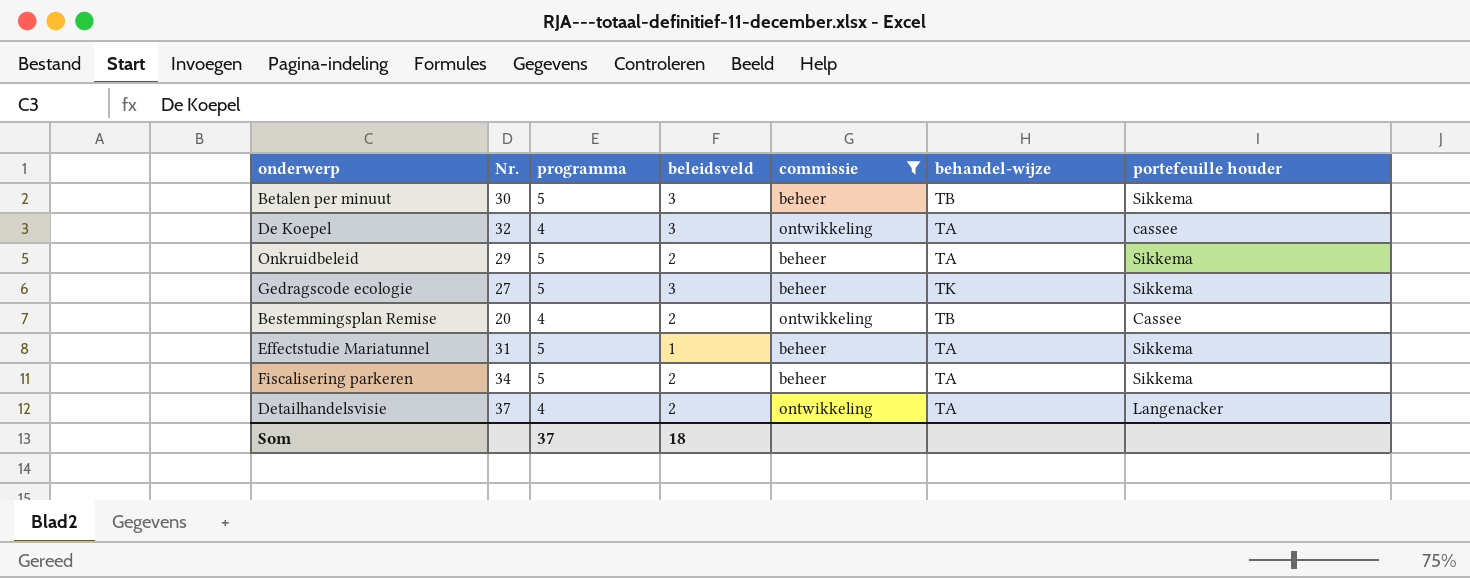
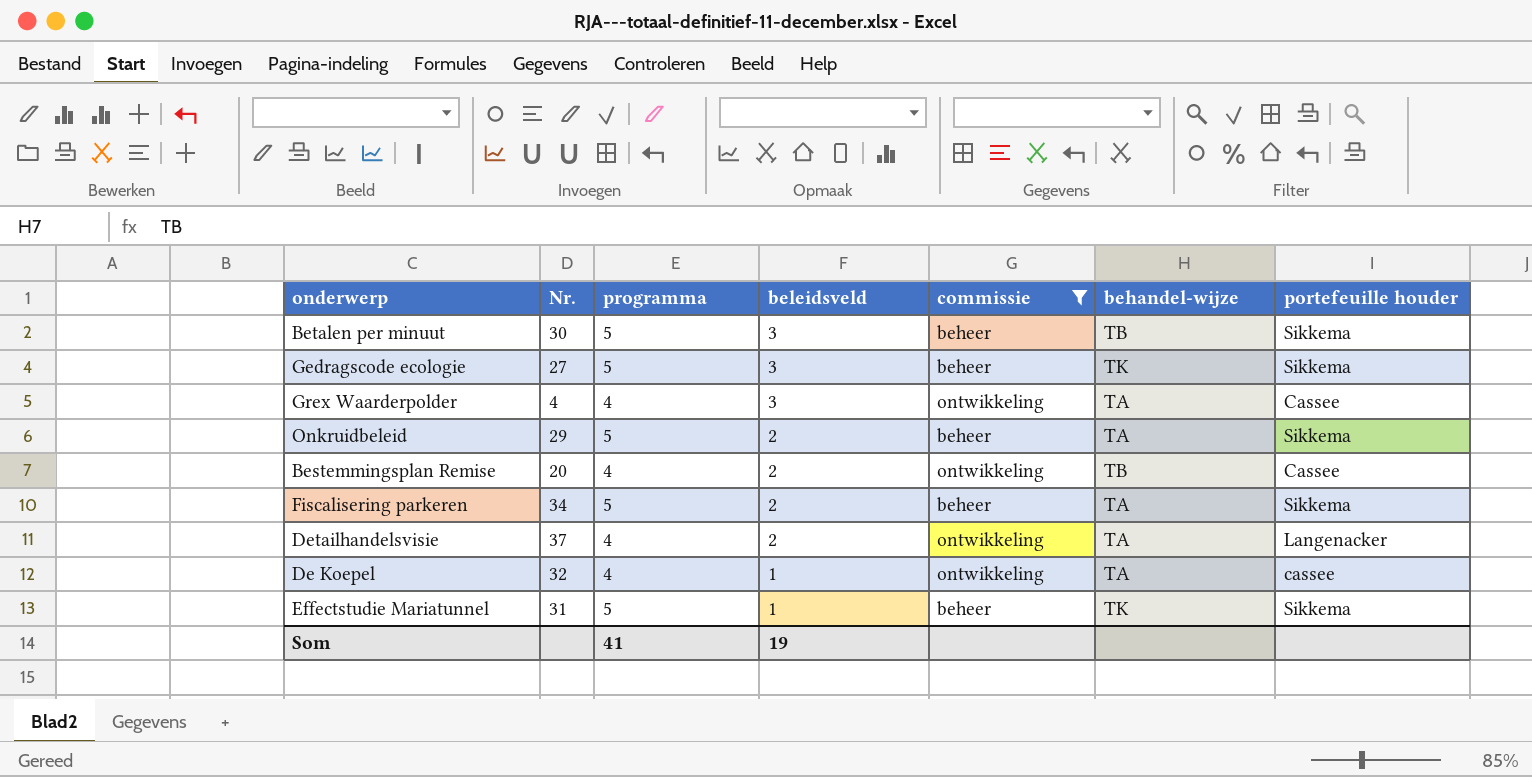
row order: none -> beleidsveld descending
row Grex Waarderpolder: none -> 4 | 4 | 3 | ontwikkeling | TA | Cassee
De Koepel | beleidsveld: 3 -> 1
Effectstudie Mariatunnel | behandel-wijze: TA -> TK
Som | programma: 37 -> 41
Som | beleidsveld: 18 -> 19

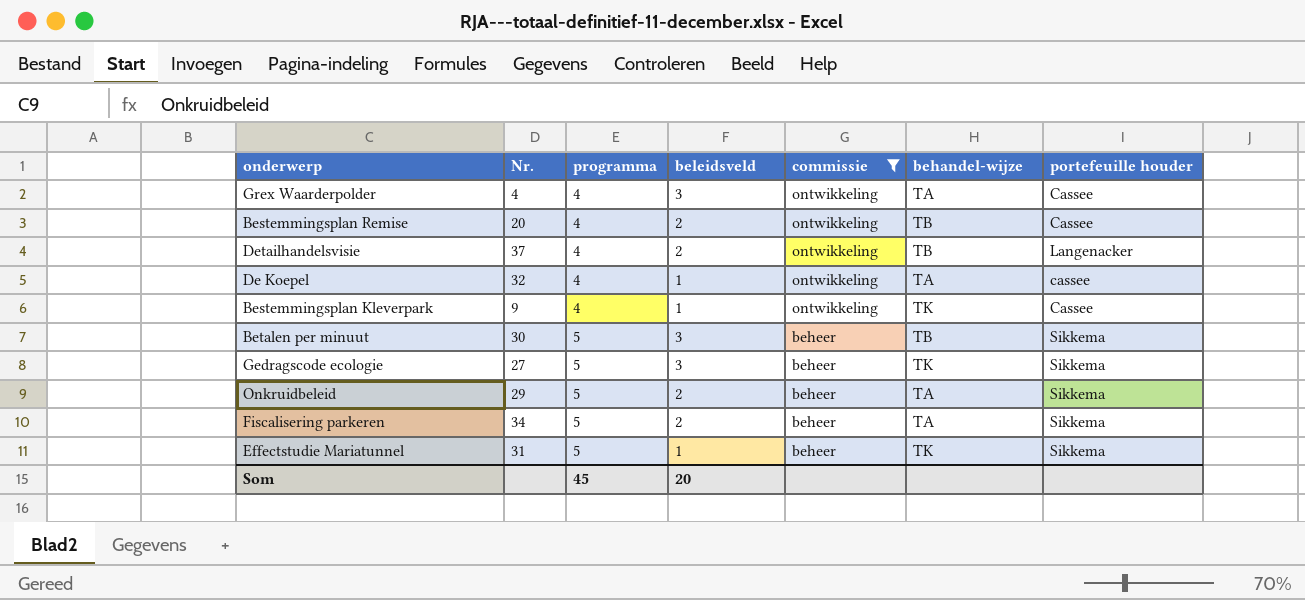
row order: beleidsveld descending -> programma ascending
Detailhandelsvisie | behandel-wijze: TA -> TB
row Bestemmingsplan Kleverpark: none -> 9 | 4 | 1 | ontwikkeling | TK | Cassee
Som | programma: 41 -> 45
Som | beleidsveld: 19 -> 20

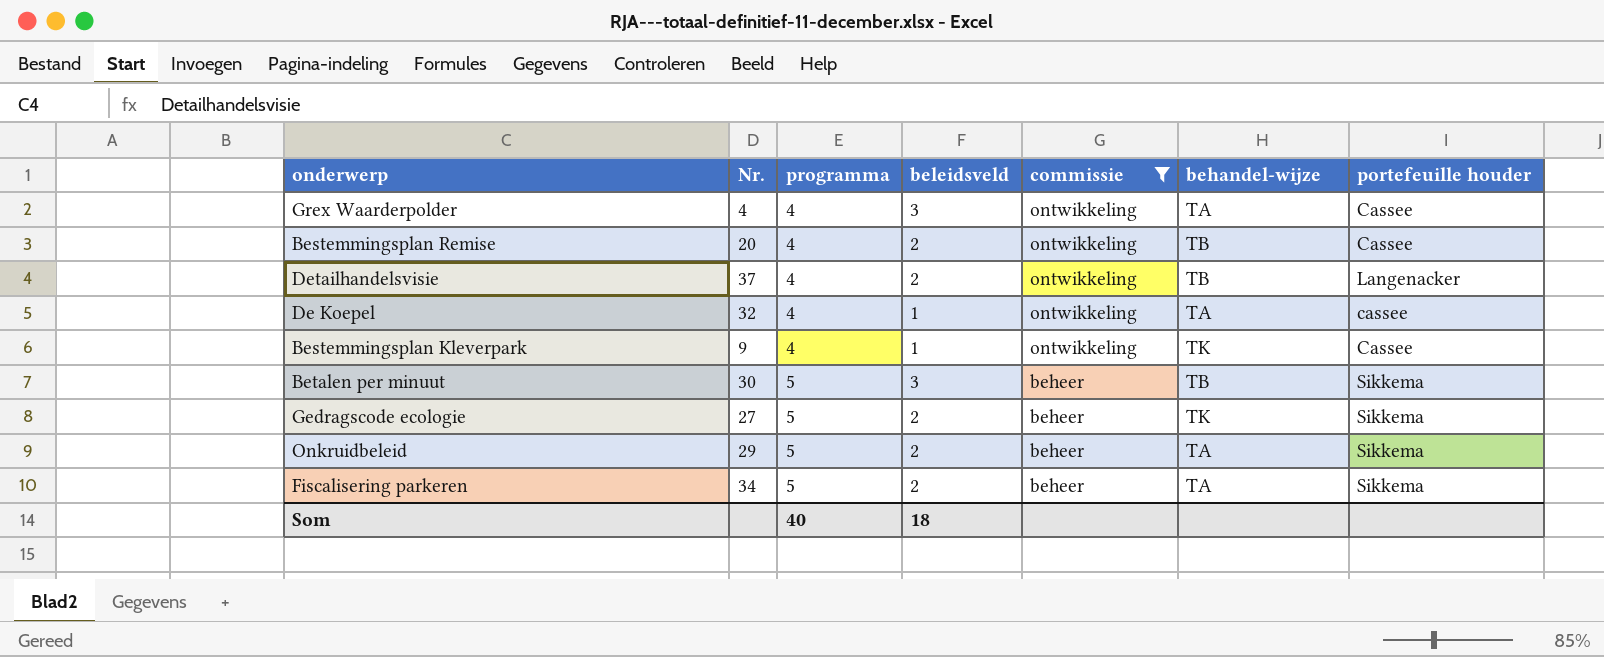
row Effectstudie Mariatunnel: 31 | 5 | 1 | beheer | TK | Sikkema -> none
Gedragscode ecologie | beleidsveld: 3 -> 2
Som | programma: 45 -> 40
Som | beleidsveld: 20 -> 18

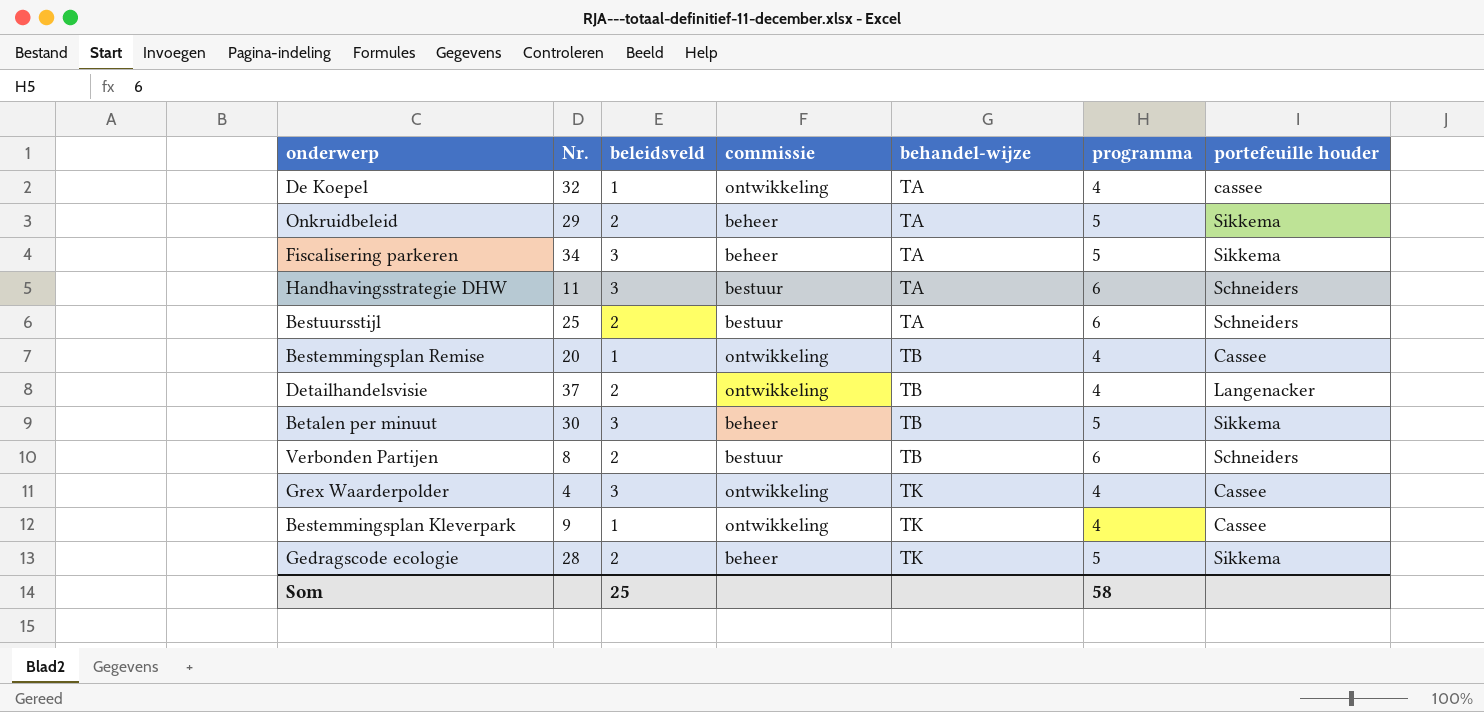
filter: commissie != bestuur -> none
row order: programma ascending -> behandel-wijze ascending
column programma | position: 3 -> 6
Fiscalisering parkeren | beleidsveld: 2 -> 3
Bestemmingsplan Remise | beleidsveld: 2 -> 1
Grex Waarderpolder | behandel-wijze: TA -> TK
Gedragscode ecologie | Nr.: 27 -> 28
Som | beleidsveld: 18 -> 25
Som | programma: 40 -> 58

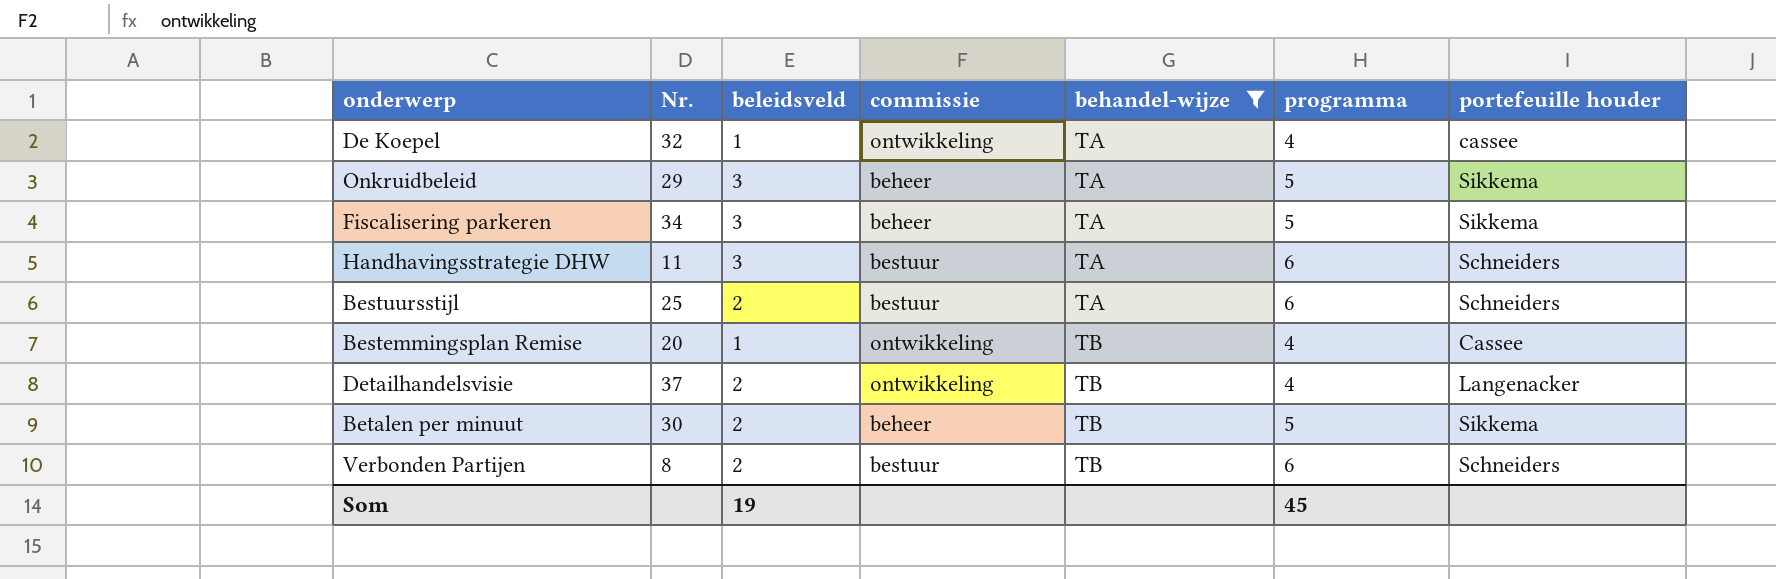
filter: none -> behandel-wijze != TK
Onkruidbeleid | beleidsveld: 2 -> 3
Betalen per minuut | beleidsveld: 3 -> 2
Som | beleidsveld: 25 -> 19
Som | programma: 58 -> 45

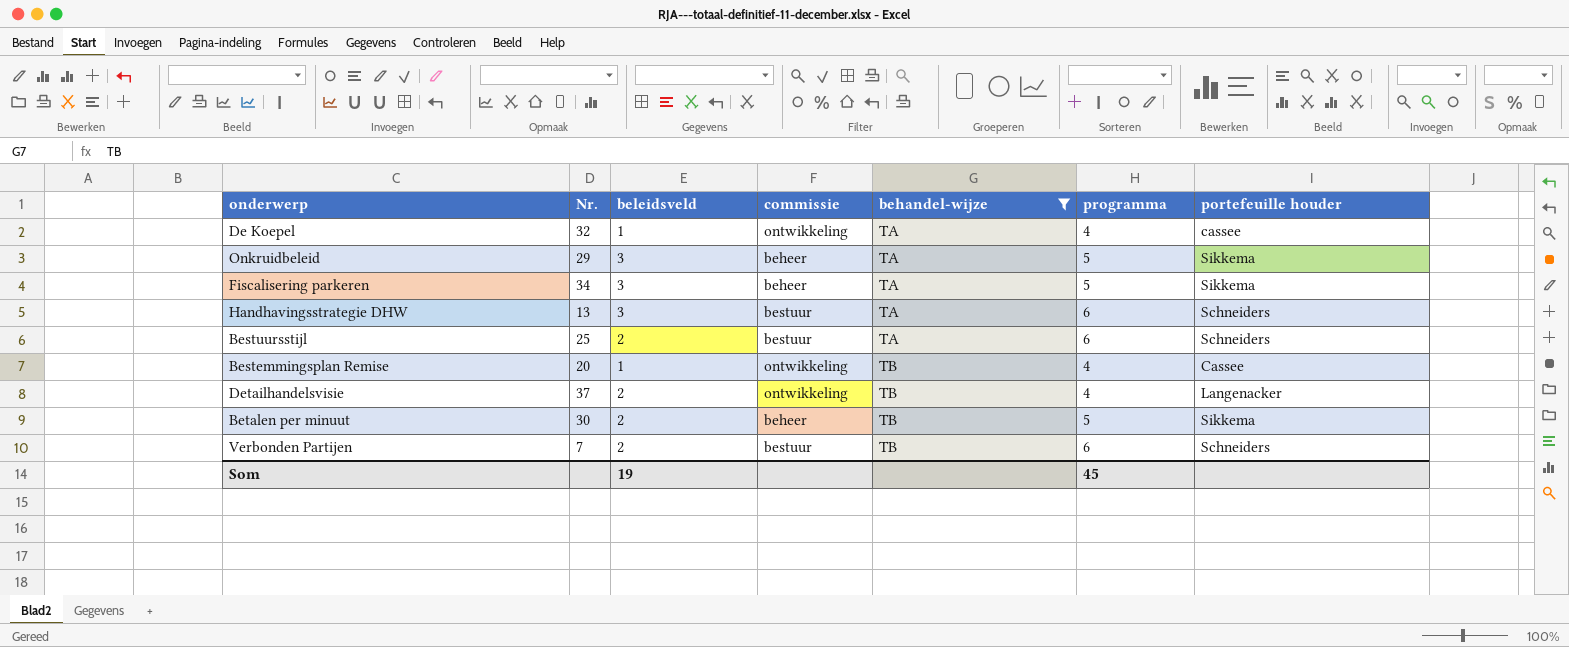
Handhavingsstrategie DHW | Nr.: 11 -> 13
Verbonden Partijen | Nr.: 8 -> 7

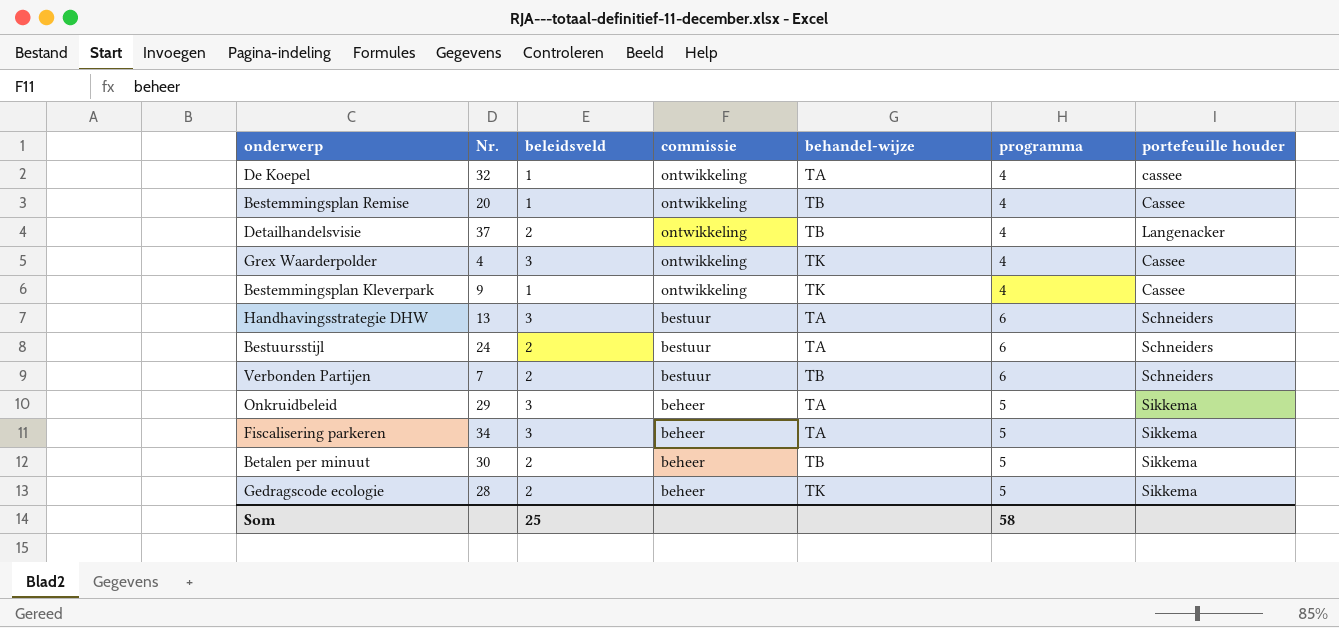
filter: behandel-wijze != TK -> none
row order: behandel-wijze ascending -> commissie descending
Bestuursstijl | Nr.: 25 -> 24
Som | beleidsveld: 19 -> 25
Som | programma: 45 -> 58

